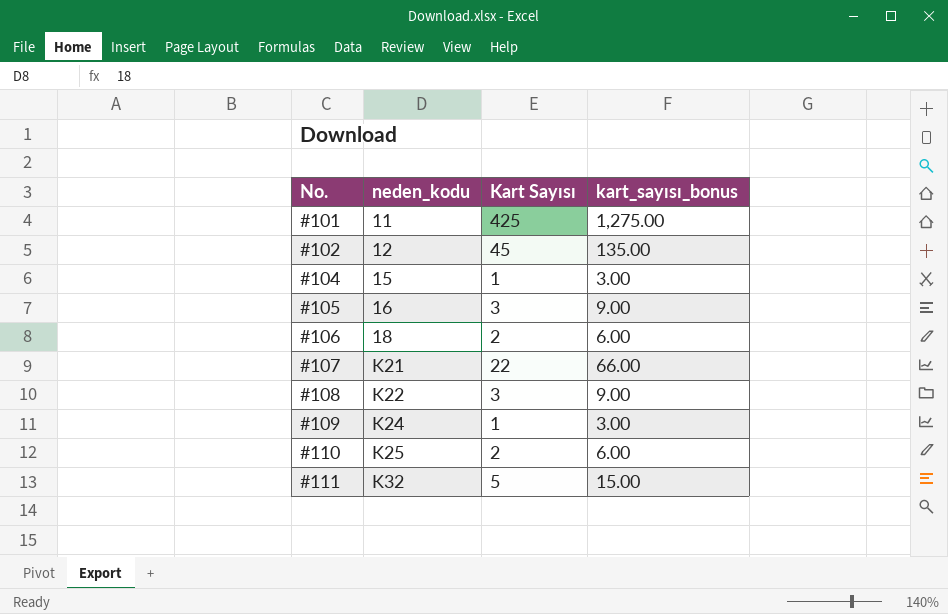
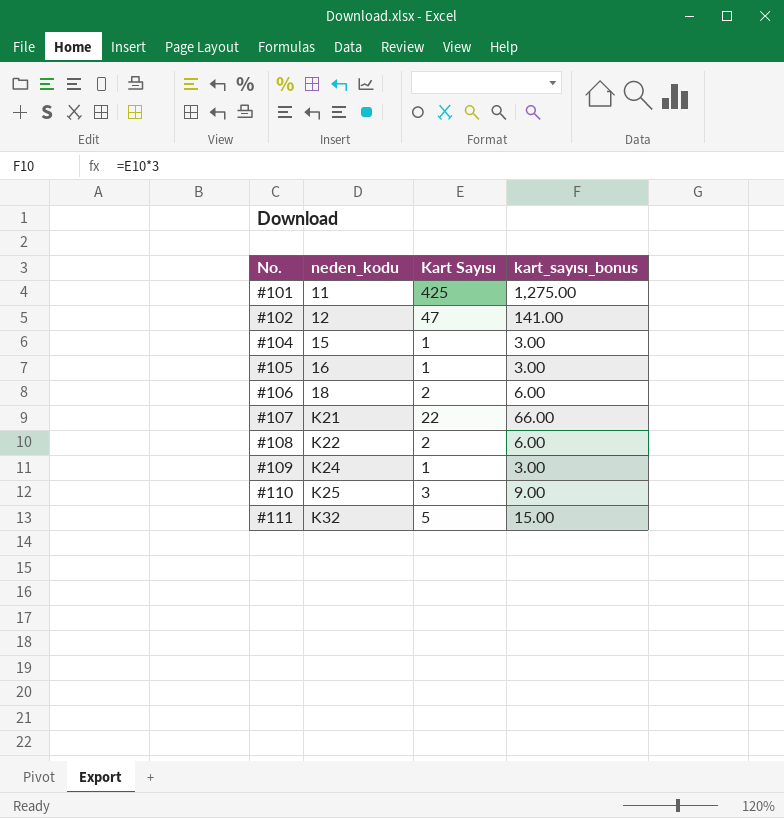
#102 | Kart Sayısı: 45 -> 47
#102 | kart_sayısı_bonus: 135.00 -> 141.00
#105 | Kart Sayısı: 3 -> 1
#105 | kart_sayısı_bonus: 9.00 -> 3.00
#108 | Kart Sayısı: 3 -> 2
#108 | kart_sayısı_bonus: 9.00 -> 6.00
#110 | Kart Sayısı: 2 -> 3
#110 | kart_sayısı_bonus: 6.00 -> 9.00

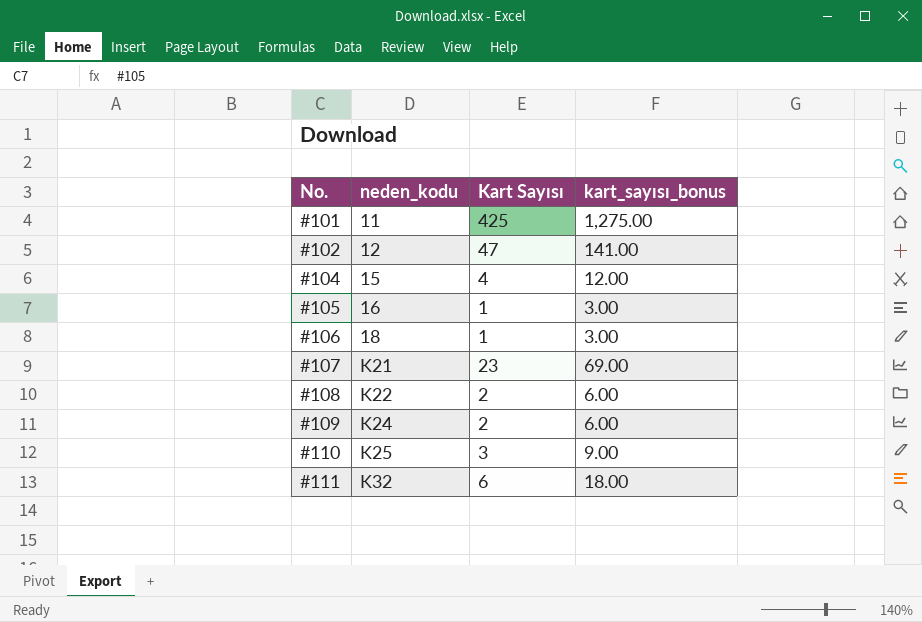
#104 | Kart Sayısı: 1 -> 4
#104 | kart_sayısı_bonus: 3.00 -> 12.00
#106 | Kart Sayısı: 2 -> 1
#106 | kart_sayısı_bonus: 6.00 -> 3.00
#107 | Kart Sayısı: 22 -> 23
#107 | kart_sayısı_bonus: 66.00 -> 69.00
#109 | Kart Sayısı: 1 -> 2
#109 | kart_sayısı_bonus: 3.00 -> 6.00
#111 | Kart Sayısı: 5 -> 6
#111 | kart_sayısı_bonus: 15.00 -> 18.00

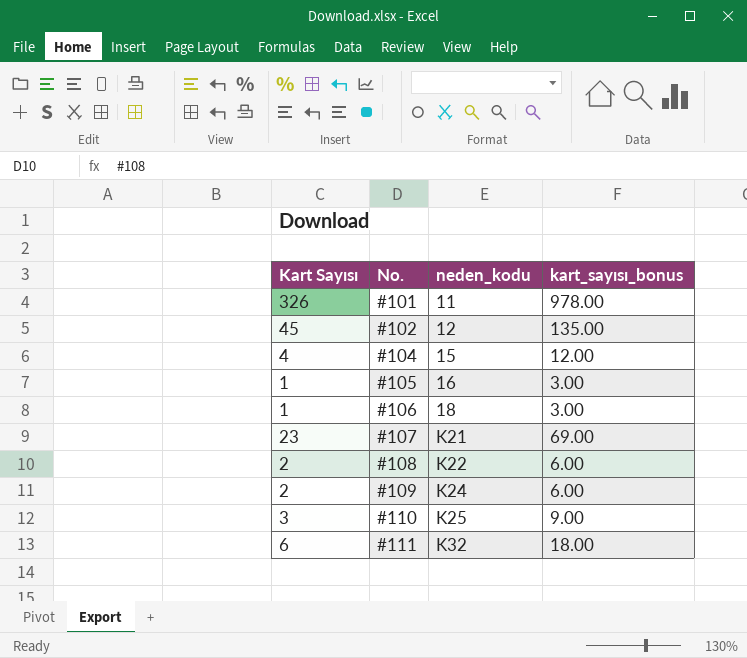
column Kart Sayısı | position: 3 -> 1
#101 | Kart Sayısı: 425 -> 326
#101 | kart_sayısı_bonus: 1,275.00 -> 978.00
#102 | Kart Sayısı: 47 -> 45
#102 | kart_sayısı_bonus: 141.00 -> 135.00

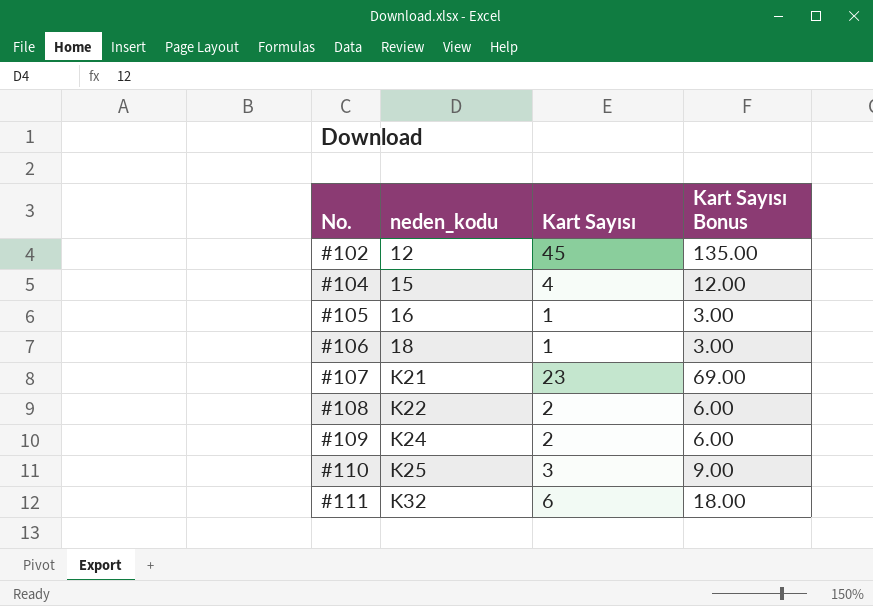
column Kart Sayısı | position: 1 -> 3
column name: kart_sayısı_bonus -> Kart Sayısı Bonus
row #101: 326 | 11 | 978.00 -> none

